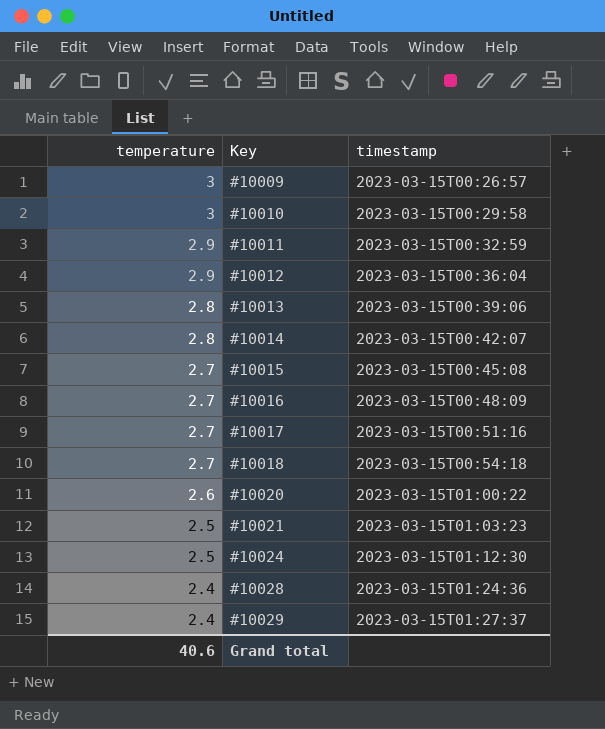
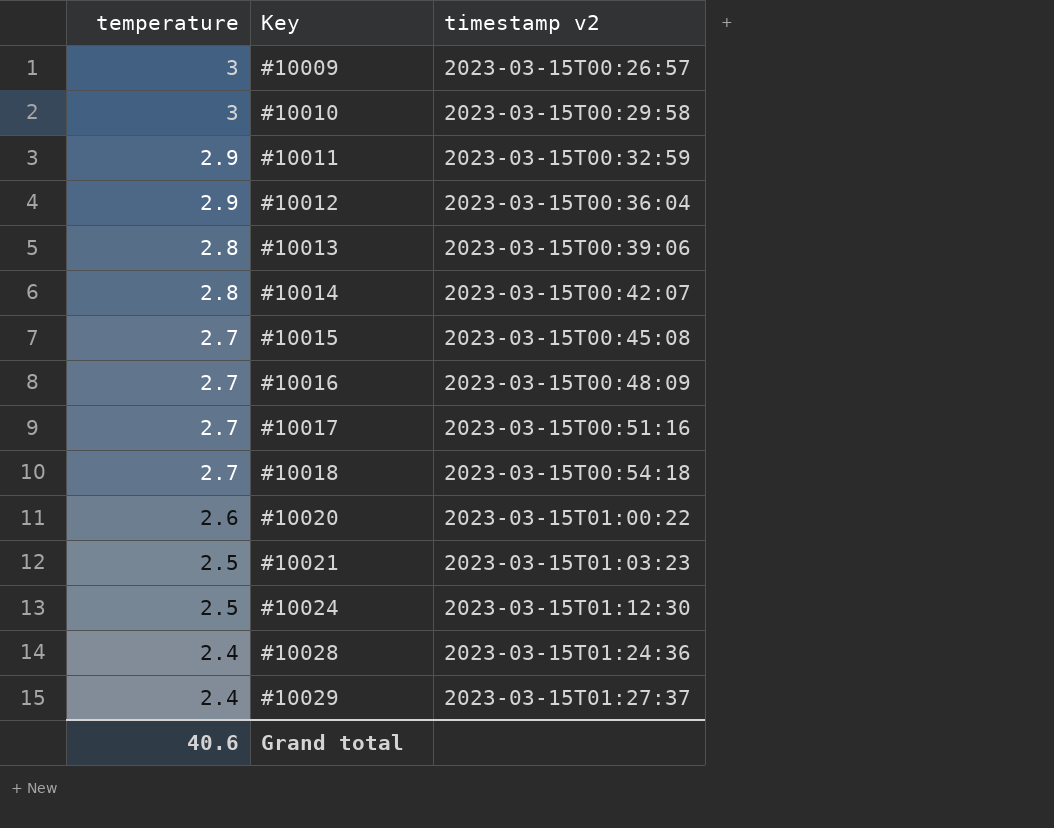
column name: timestamp -> timestamp v2

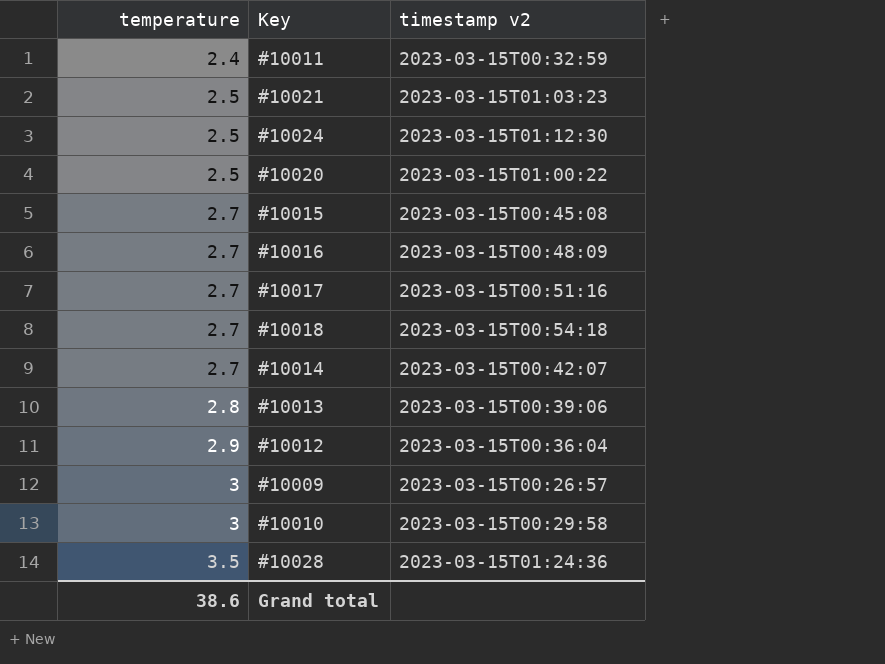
row order: temperature descending -> temperature ascending
row #10029: 2.4 | 2023-03-15T01:27:37 -> none
#10011 | temperature: 2.9 -> 2.4
#10020 | temperature: 2.6 -> 2.5
#10014 | temperature: 2.8 -> 2.7
#10028 | temperature: 2.4 -> 3.5
Grand total | temperature: 40.6 -> 38.6

